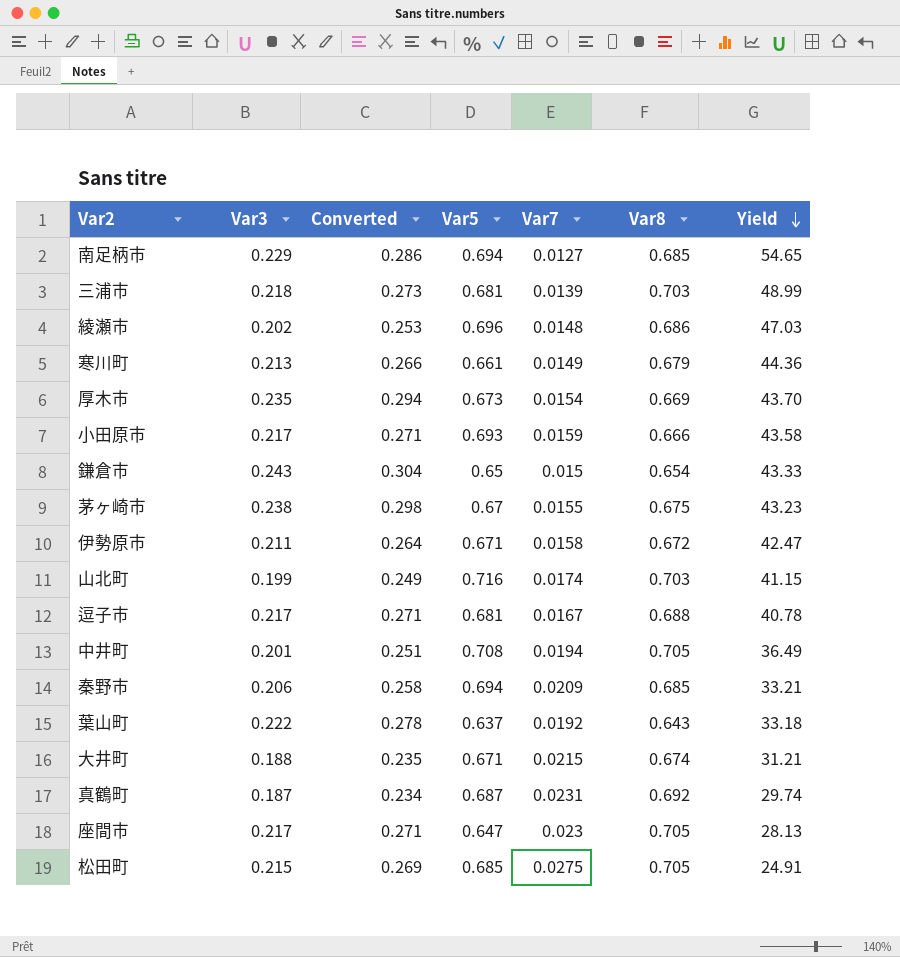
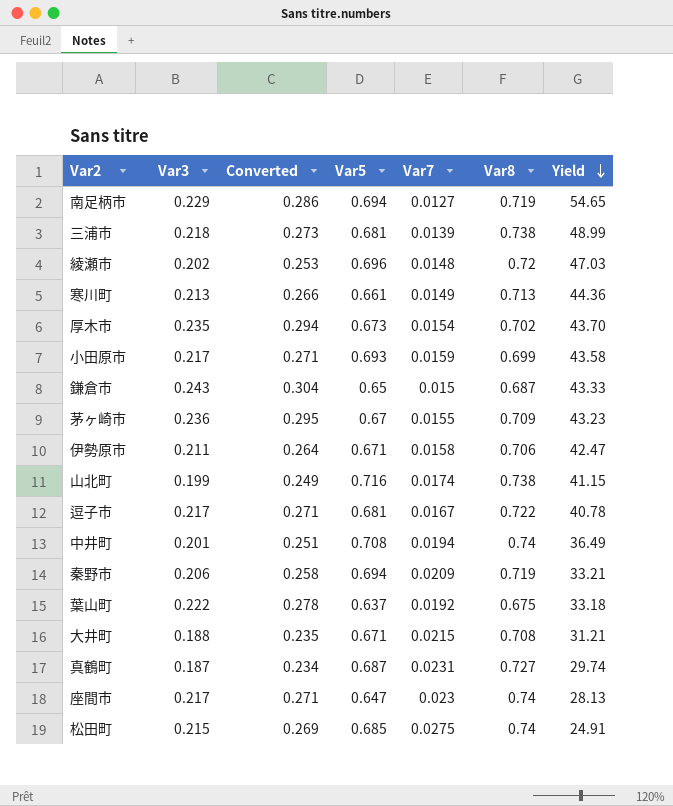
南足柄市 | Var8: 0.685 -> 0.719
三浦市 | Var8: 0.703 -> 0.738
綾瀬市 | Var8: 0.686 -> 0.72
寒川町 | Var8: 0.679 -> 0.713
厚木市 | Var8: 0.669 -> 0.702
小田原市 | Var8: 0.666 -> 0.699
鎌倉市 | Var8: 0.654 -> 0.687
茅ヶ崎市 | Var3: 0.238 -> 0.236
茅ヶ崎市 | Converted: 0.298 -> 0.295
茅ヶ崎市 | Var8: 0.675 -> 0.709
伊勢原市 | Var8: 0.672 -> 0.706
山北町 | Var8: 0.703 -> 0.738
逗子市 | Var8: 0.688 -> 0.722
中井町 | Var8: 0.705 -> 0.74
秦野市 | Var8: 0.685 -> 0.719
葉山町 | Var8: 0.643 -> 0.675
大井町 | Var8: 0.674 -> 0.708
真鶴町 | Var8: 0.692 -> 0.727
座間市 | Var8: 0.705 -> 0.74
松田町 | Var8: 0.705 -> 0.74

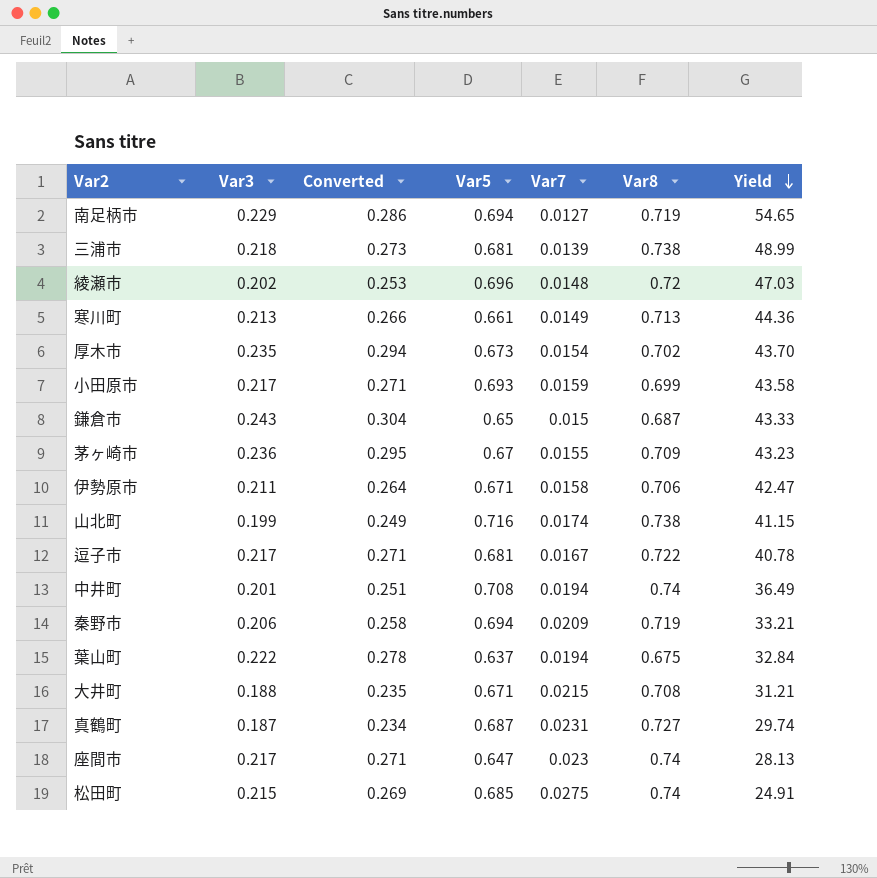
葉山町 | Var7: 0.0192 -> 0.0194
葉山町 | Yield: 33.18 -> 32.84

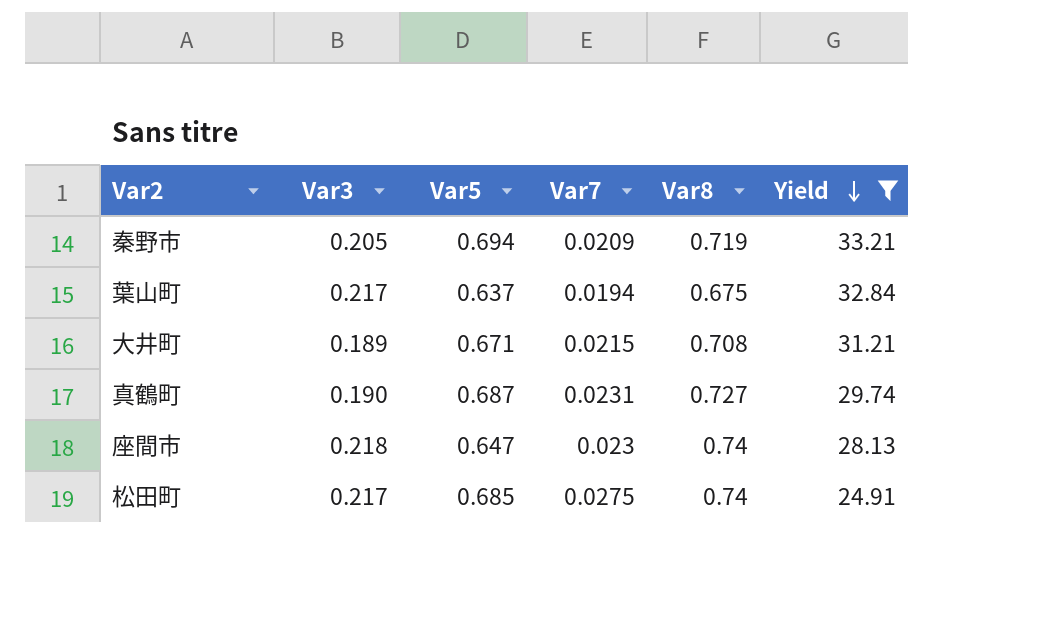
filter: none -> Yield <= 33.21
column Converted | formula: [Var3] * 1.25 -> none
秦野市 | Var3: 0.206 -> 0.205
葉山町 | Var3: 0.222 -> 0.217
大井町 | Var3: 0.188 -> 0.189
真鶴町 | Var3: 0.187 -> 0.190
座間市 | Var3: 0.217 -> 0.218
松田町 | Var3: 0.215 -> 0.217

